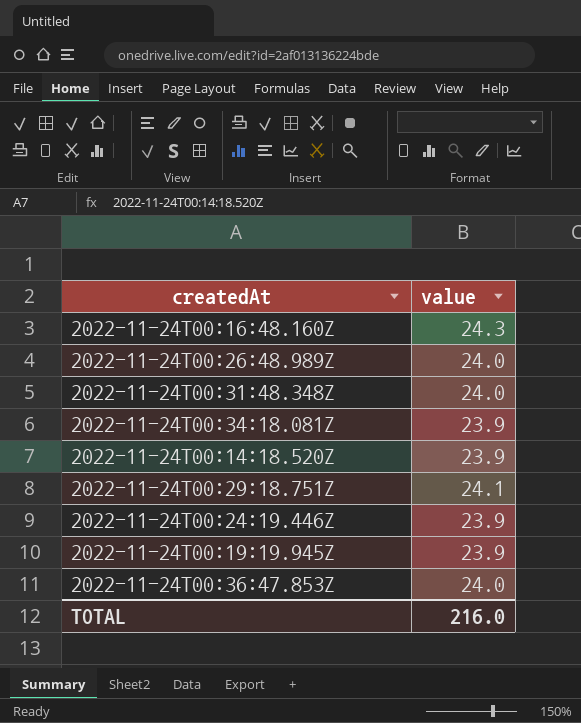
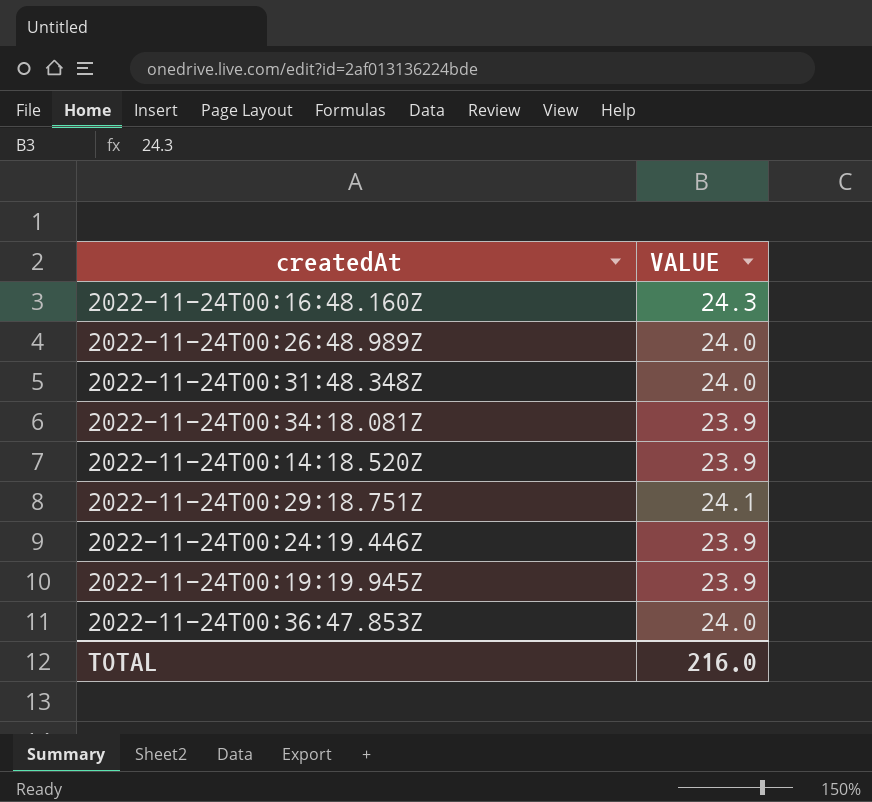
column name: value -> VALUE

